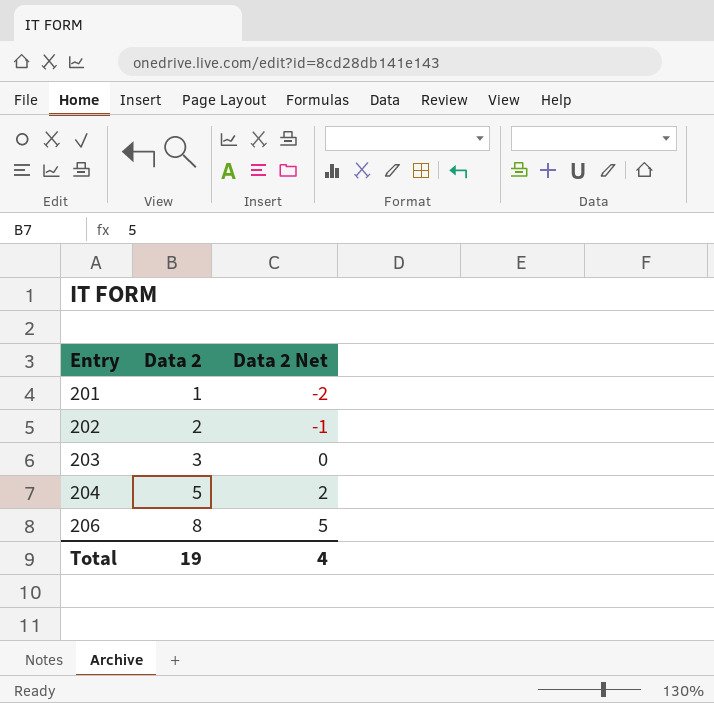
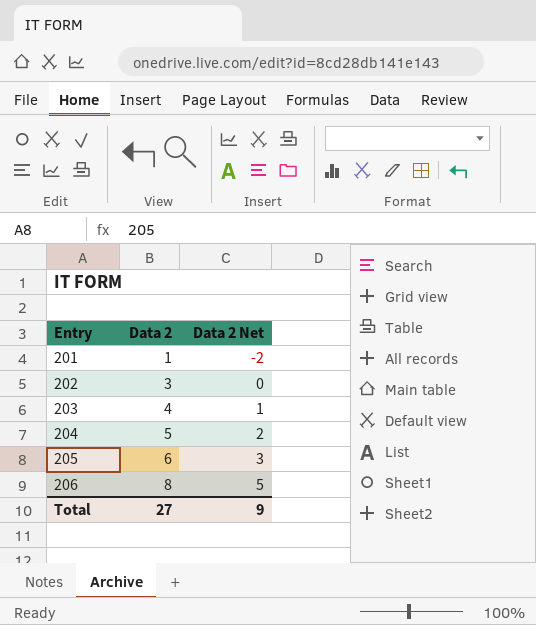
202 | Data 2: 2 -> 3
202 | Data 2 Net: -1 -> 0
203 | Data 2: 3 -> 4
203 | Data 2 Net: 0 -> 1
row 205: none -> 6 | 3
Total | Data 2: 19 -> 27
Total | Data 2 Net: 4 -> 9

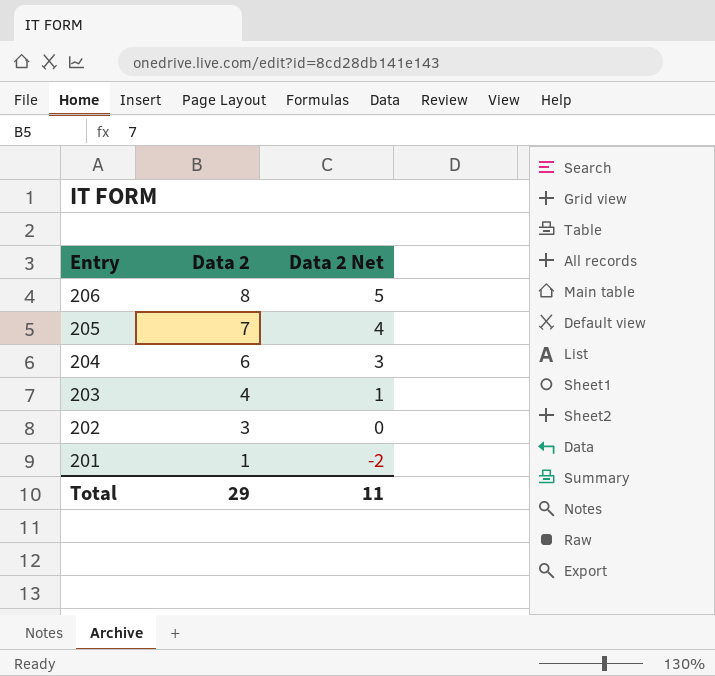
row order: Entry ascending -> Entry descending
205 | Data 2: 6 -> 7
205 | Data 2 Net: 3 -> 4
204 | Data 2: 5 -> 6
204 | Data 2 Net: 2 -> 3
Total | Data 2: 27 -> 29
Total | Data 2 Net: 9 -> 11

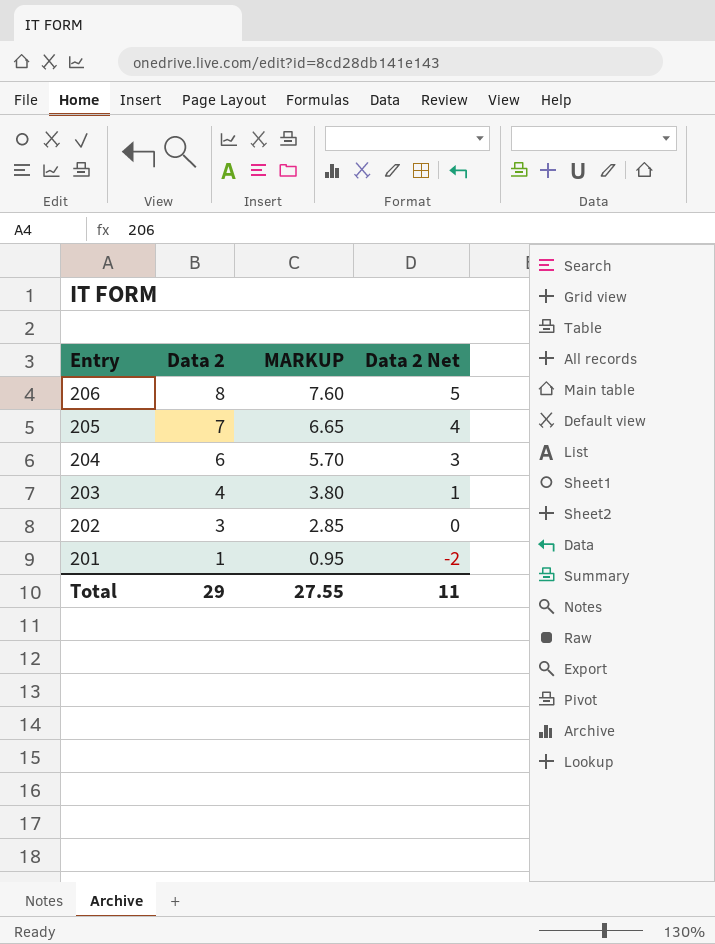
column MARKUP | formula: none -> [Data 2] * 0.95

